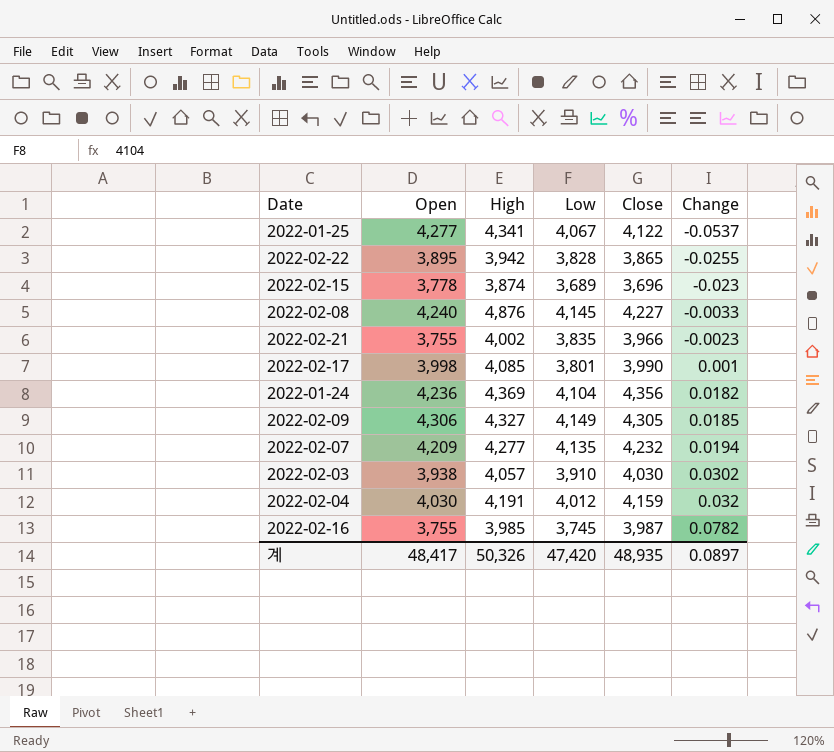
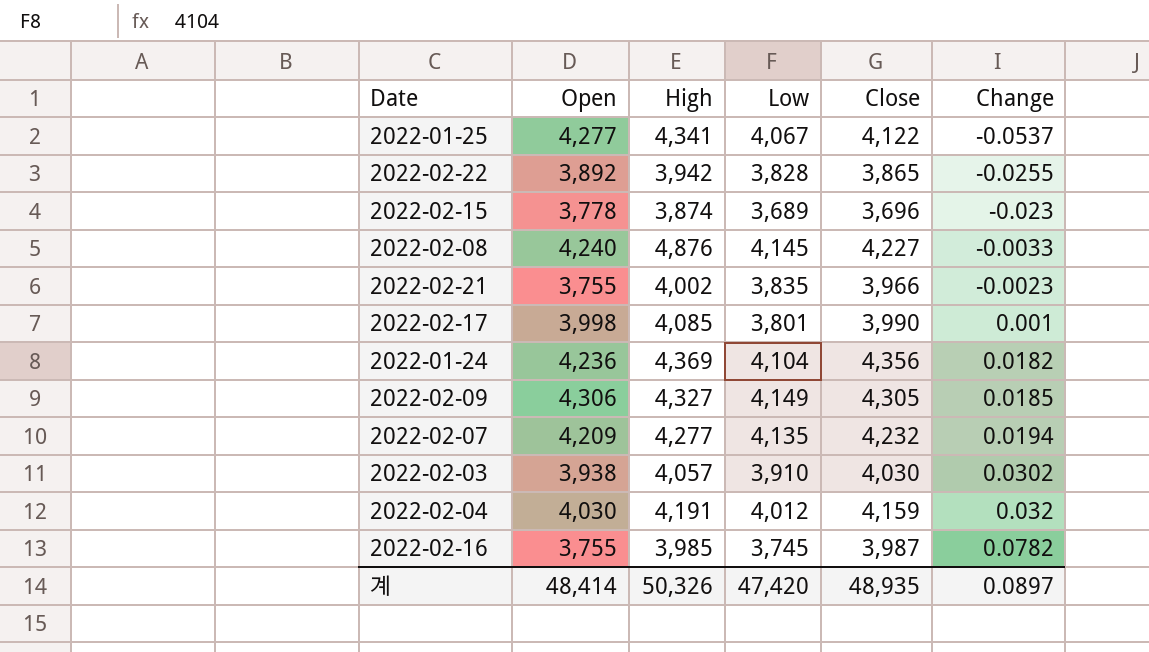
2022-02-22 | Open: 3,895 -> 3,892
계 | Open: 48,417 -> 48,414

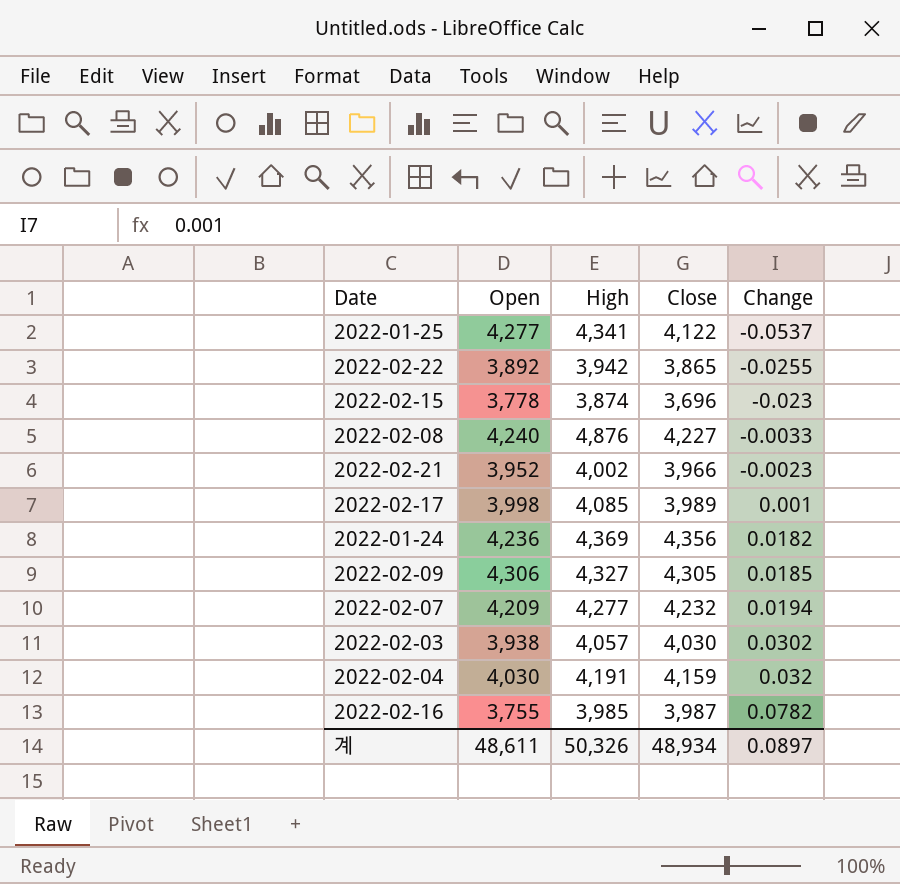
column Low | position: 4 -> none
2022-02-21 | Open: 3,755 -> 3,952
2022-02-17 | Close: 3,990 -> 3,989
계 | Open: 48,414 -> 48,611
계 | Close: 48,935 -> 48,934

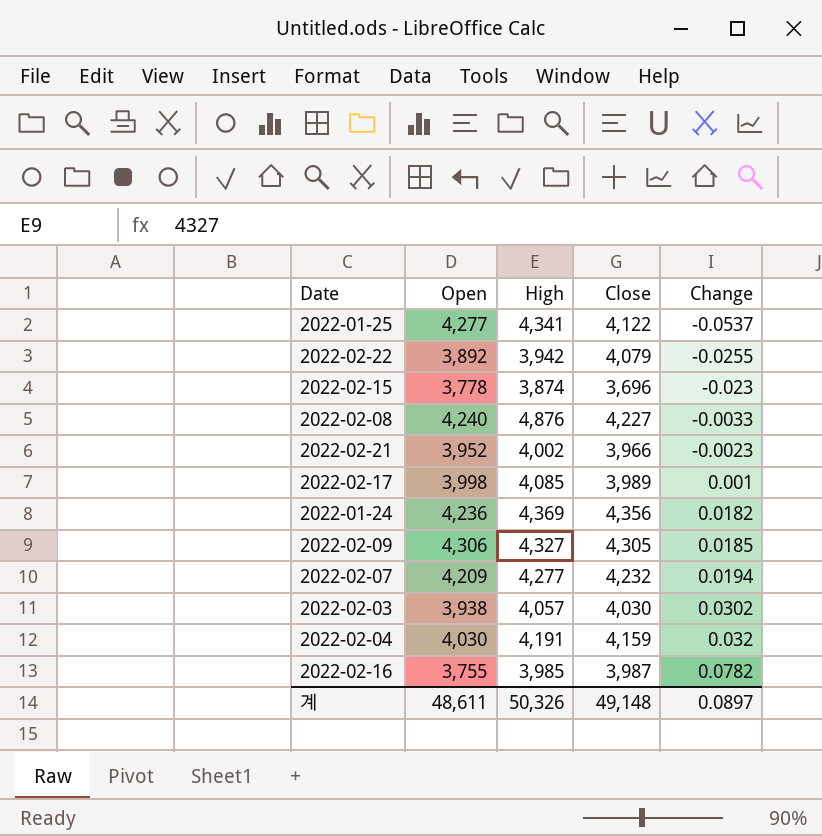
2022-02-22 | Close: 3,865 -> 4,079
계 | Close: 48,934 -> 49,148

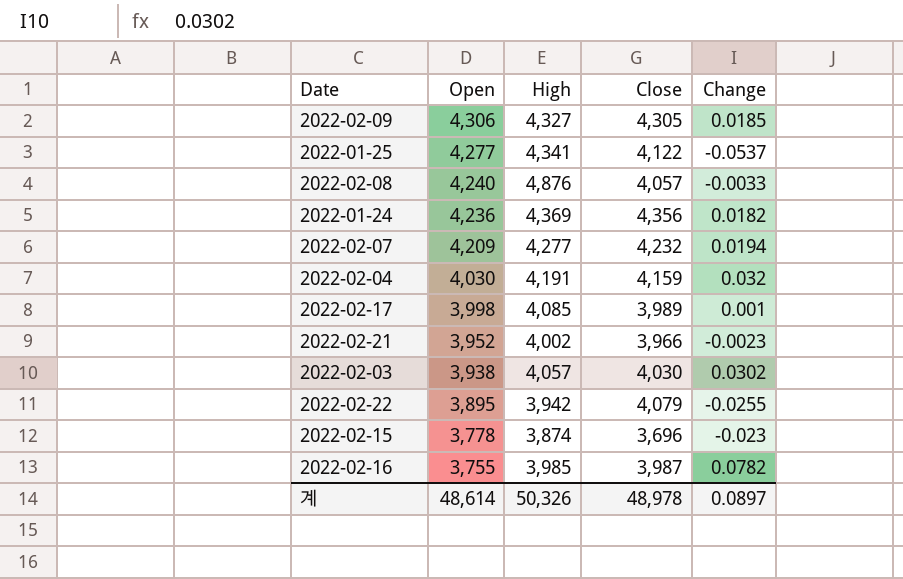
row order: Change ascending -> Open descending
2022-02-08 | Close: 4,227 -> 4,057
2022-02-22 | Open: 3,892 -> 3,895
계 | Open: 48,611 -> 48,614
계 | Close: 49,148 -> 48,978

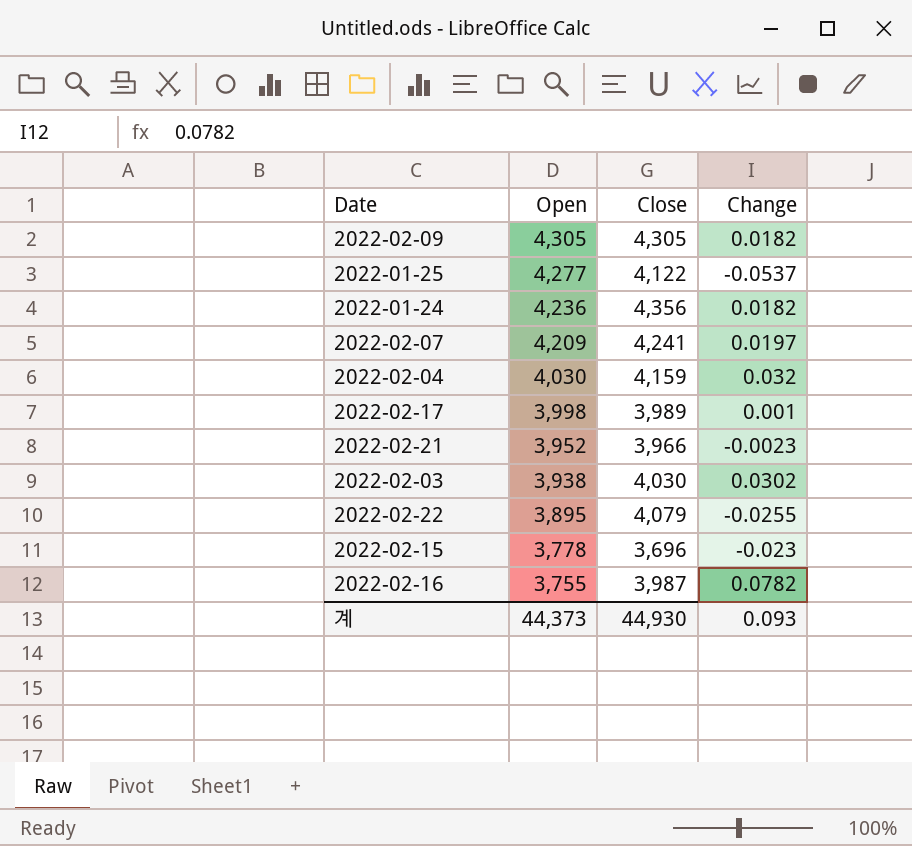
column High | position: 3 -> none
row 2022-02-08: 4,240 | 4,876 | 4,057 | -0.0033 -> none
2022-02-09 | Open: 4,306 -> 4,305
2022-02-09 | Change: 0.0185 -> 0.0182
2022-02-07 | Close: 4,232 -> 4,241
2022-02-07 | Change: 0.0194 -> 0.0197
계 | Open: 48,614 -> 44,373
계 | Close: 48,978 -> 44,930
계 | Change: 0.0897 -> 0.093

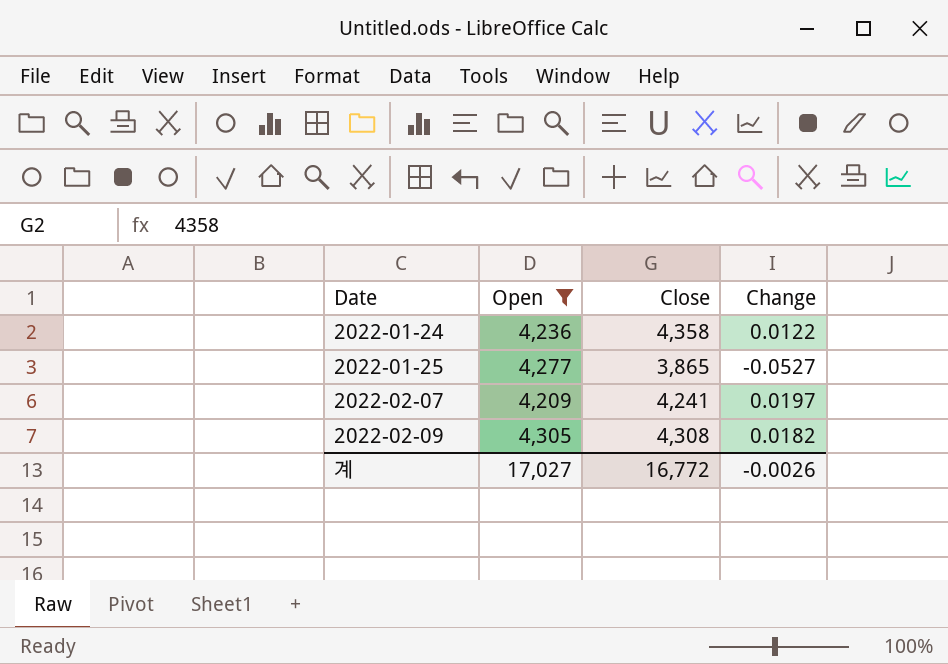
filter: none -> Open >= 4,209
row order: Open descending -> Date ascending
2022-01-24 | Close: 4,356 -> 4,358
2022-01-24 | Change: 0.0182 -> 0.0122
2022-01-25 | Close: 4,122 -> 3,865
2022-01-25 | Change: -0.0537 -> -0.0527
2022-02-09 | Close: 4,305 -> 4,308
계 | Open: 44,373 -> 17,027
계 | Close: 44,930 -> 16,772
계 | Change: 0.093 -> -0.0026

